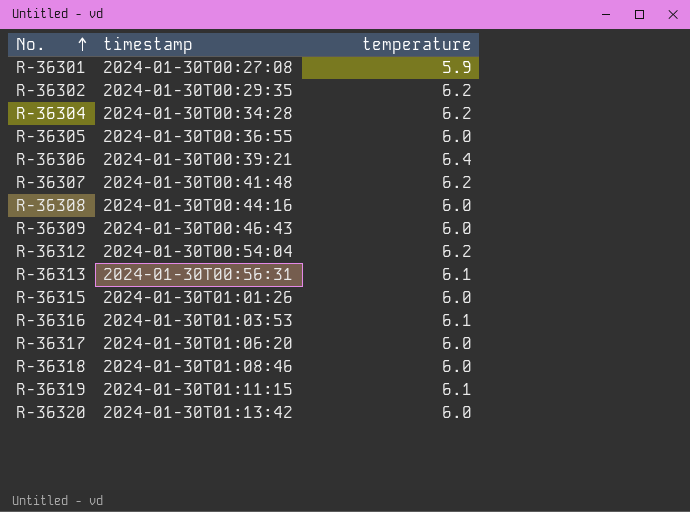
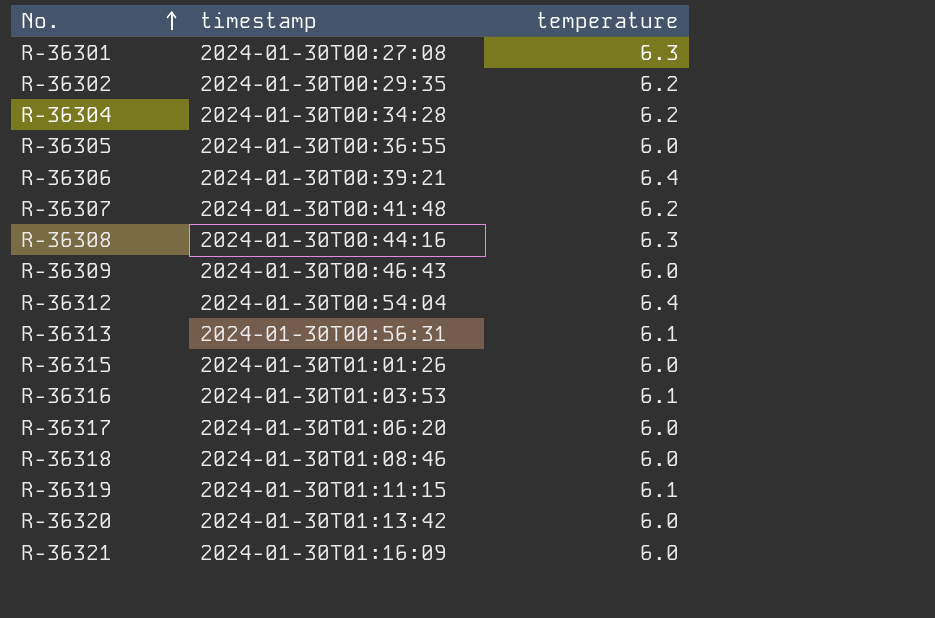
R-36301 | temperature: 5.9 -> 6.3
R-36308 | temperature: 6.0 -> 6.3
R-36312 | temperature: 6.2 -> 6.4
row R-36321: none -> 2024-01-30T01:16:09 | 6.0

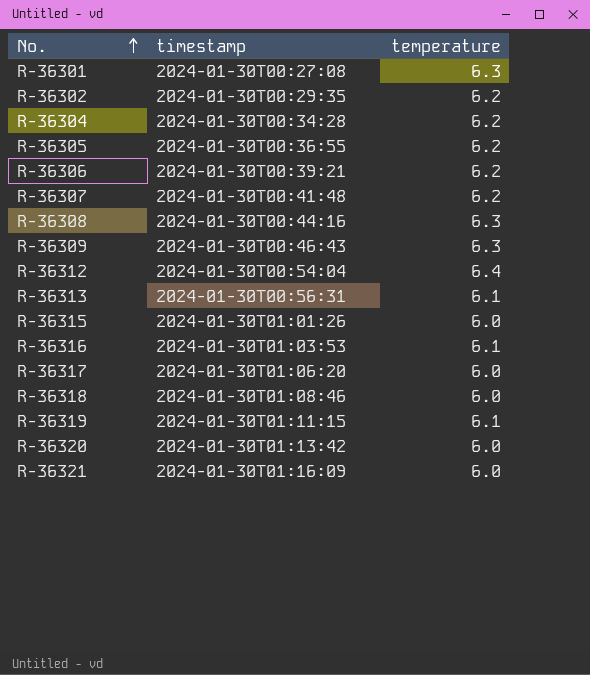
R-36305 | temperature: 6.0 -> 6.2
R-36306 | temperature: 6.4 -> 6.2
R-36309 | temperature: 6.0 -> 6.3

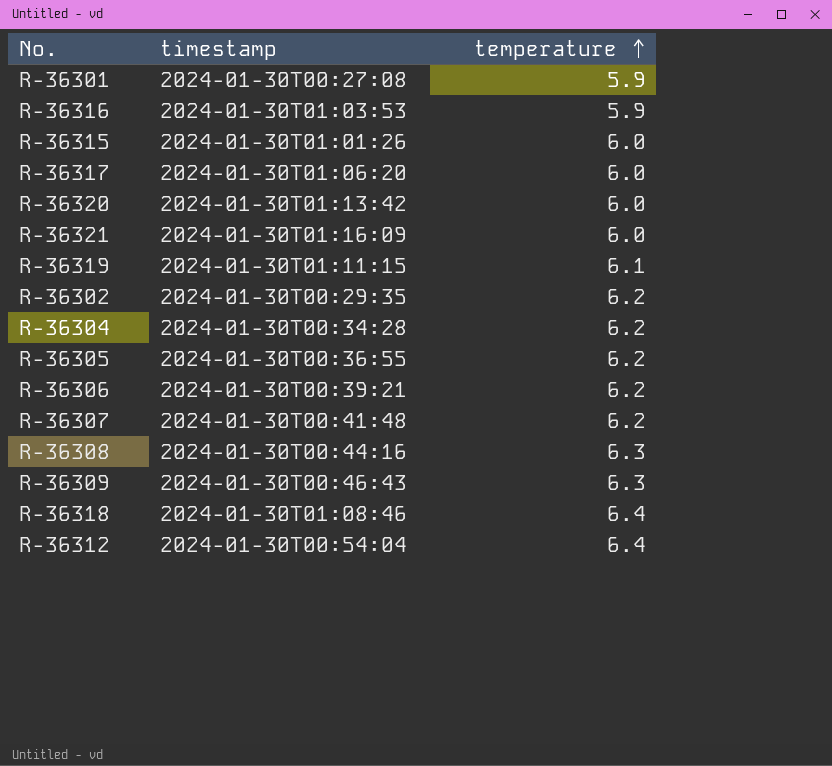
row order: No. ascending -> temperature ascending
row R-36313: 2024-01-30T00:56:31 | 6.1 -> none
R-36301 | temperature: 6.3 -> 5.9
R-36316 | temperature: 6.1 -> 5.9
R-36318 | temperature: 6.0 -> 6.4

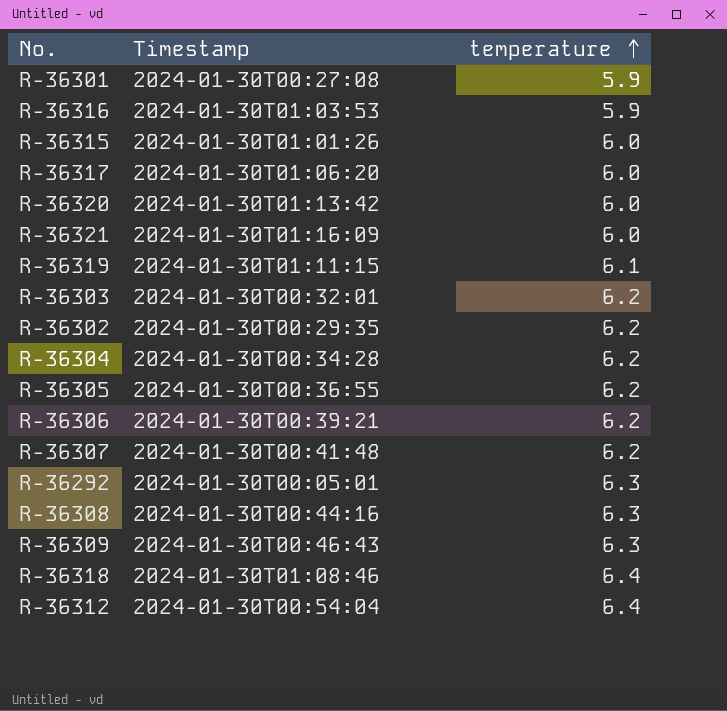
column name: timestamp -> Timestamp
row R-36303: none -> 2024-01-30T00:32:01 | 6.2
row R-36292: none -> 2024-01-30T00:05:01 | 6.3

